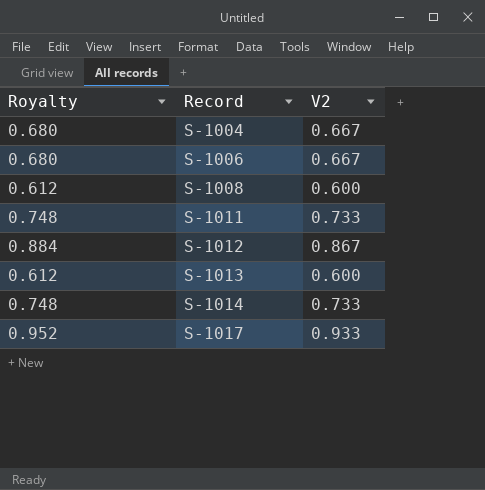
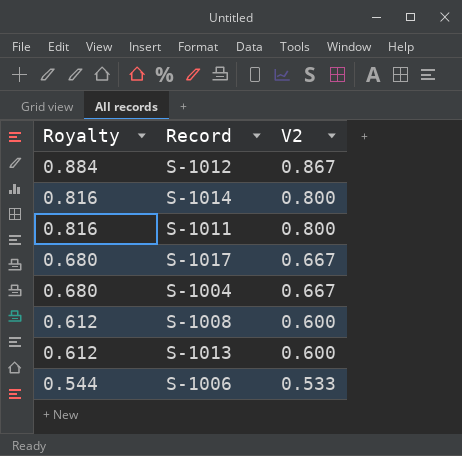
row order: Record ascending -> Royalty descending
S-1014 | Royalty: 0.748 -> 0.816
S-1014 | V2: 0.733 -> 0.800
S-1011 | Royalty: 0.748 -> 0.816
S-1011 | V2: 0.733 -> 0.800
S-1017 | Royalty: 0.952 -> 0.680
S-1017 | V2: 0.933 -> 0.667
S-1006 | Royalty: 0.680 -> 0.544
S-1006 | V2: 0.667 -> 0.533

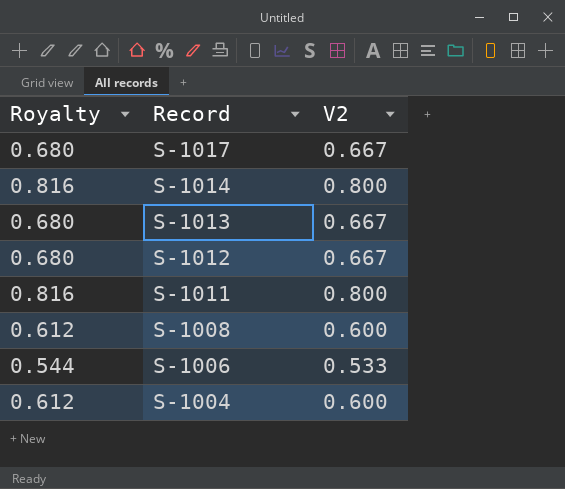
row order: Royalty descending -> Record descending
S-1013 | Royalty: 0.612 -> 0.680
S-1013 | V2: 0.600 -> 0.667
S-1012 | Royalty: 0.884 -> 0.680
S-1012 | V2: 0.867 -> 0.667
S-1004 | Royalty: 0.680 -> 0.612
S-1004 | V2: 0.667 -> 0.600

